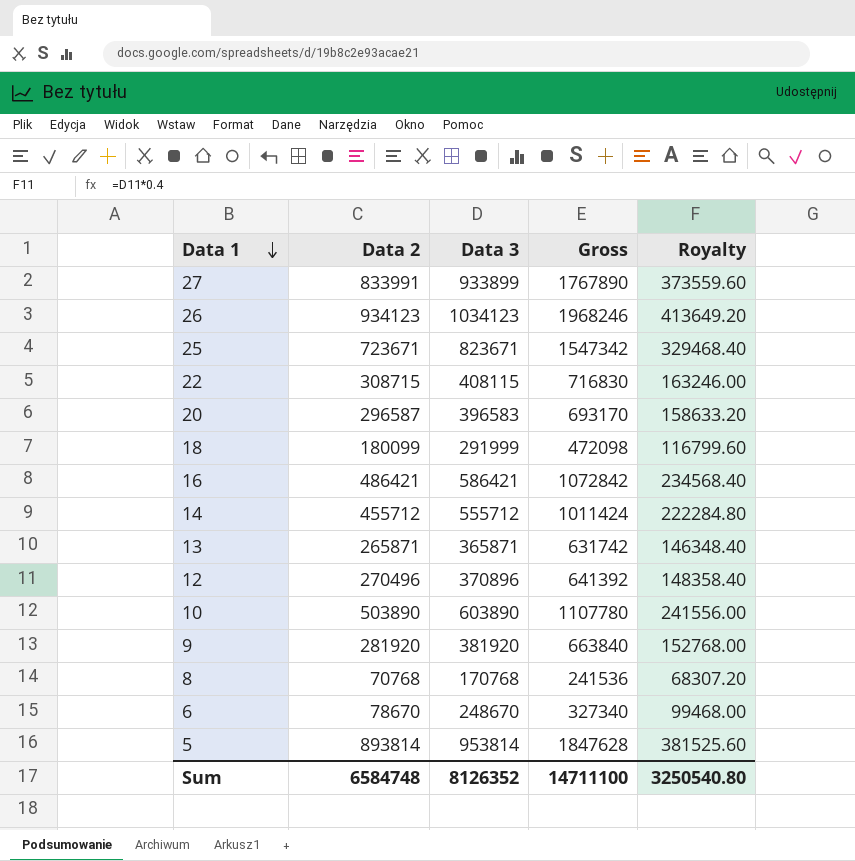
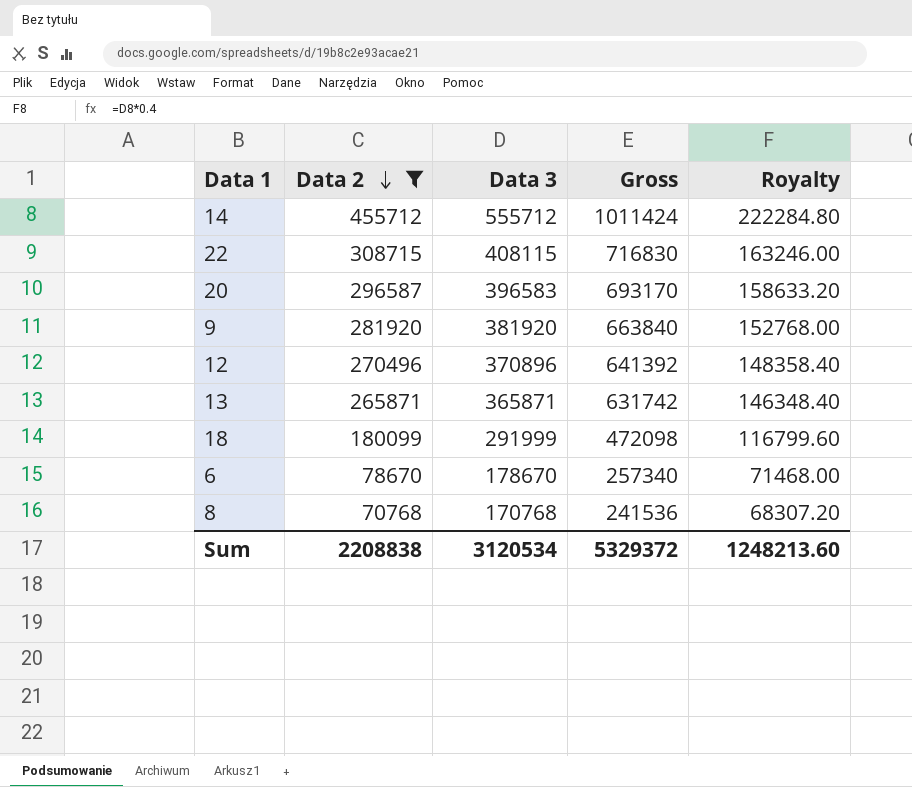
filter: none -> Data 2 <= 455712
row order: Data 1 descending -> Data 2 descending
6 | Data 3: 248670 -> 178670
6 | Gross: 327340 -> 257340
6 | Royalty: 99468.00 -> 71468.00
Sum | Data 2: 6584748 -> 2208838
Sum | Data 3: 8126352 -> 3120534
Sum | Gross: 14711100 -> 5329372
Sum | Royalty: 3250540.80 -> 1248213.60

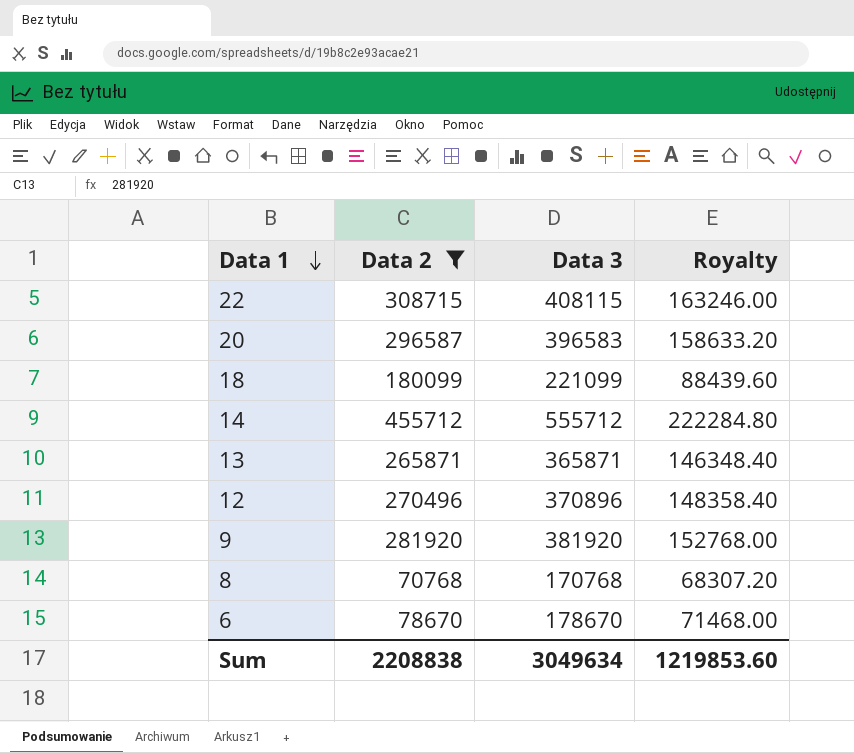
row order: Data 2 descending -> Data 1 descending
column Gross | formula: [Data 2] + [Data 3] -> none
18 | Data 3: 291999 -> 221099
18 | Royalty: 116799.60 -> 88439.60
Sum | Data 3: 3120534 -> 3049634
Sum | Royalty: 1248213.60 -> 1219853.60

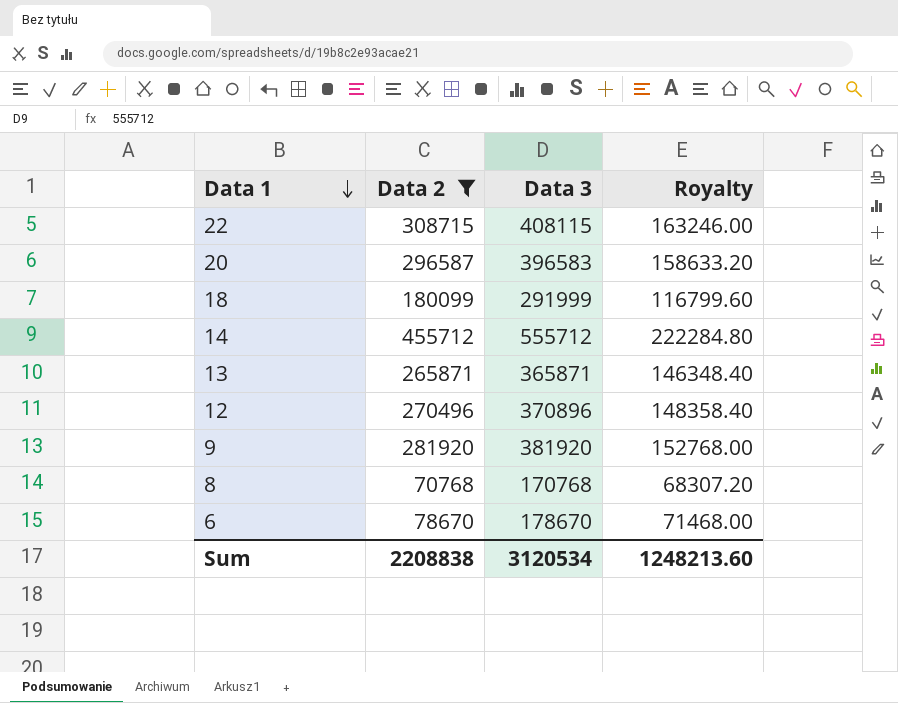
18 | Data 3: 221099 -> 291999
18 | Royalty: 88439.60 -> 116799.60
Sum | Data 3: 3049634 -> 3120534
Sum | Royalty: 1219853.60 -> 1248213.60

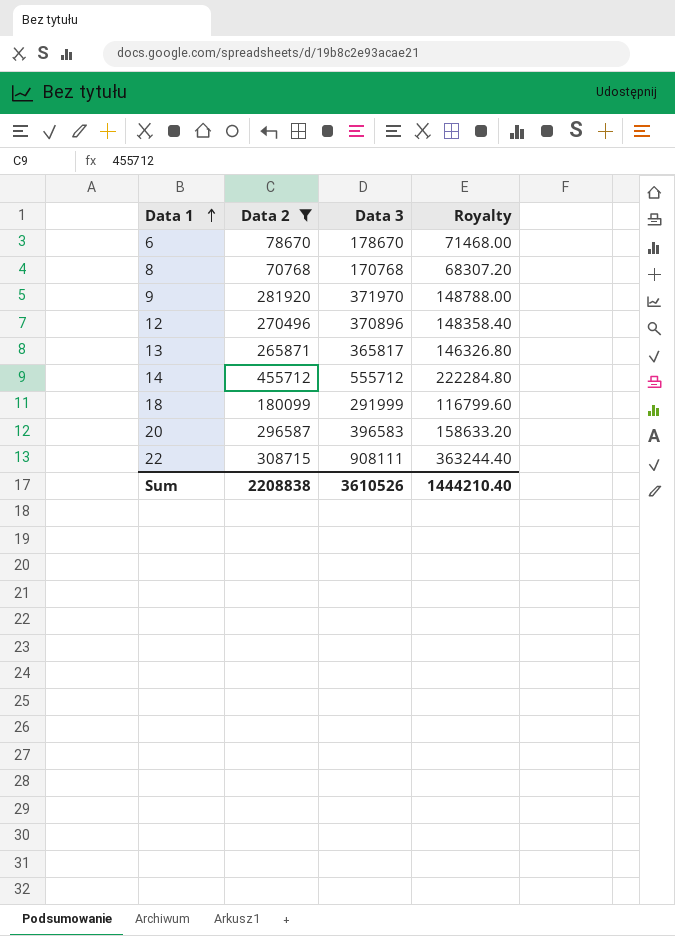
row order: Data 1 descending -> Data 1 ascending
9 | Data 3: 381920 -> 371970
9 | Royalty: 152768.00 -> 148788.00
13 | Data 3: 365871 -> 365817
13 | Royalty: 146348.40 -> 146326.80
22 | Data 3: 408115 -> 908111
22 | Royalty: 163246.00 -> 363244.40
Sum | Data 3: 3120534 -> 3610526
Sum | Royalty: 1248213.60 -> 1444210.40

